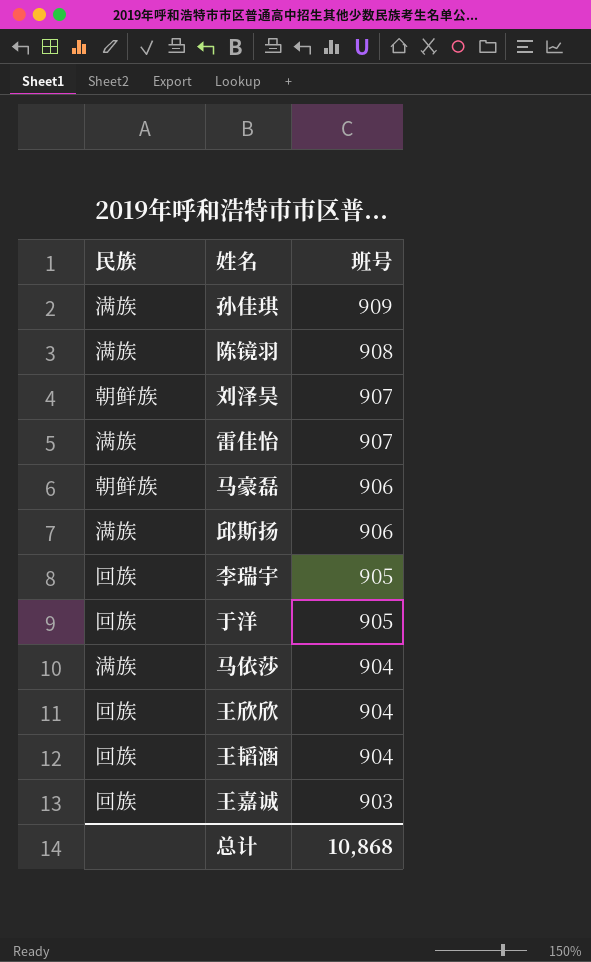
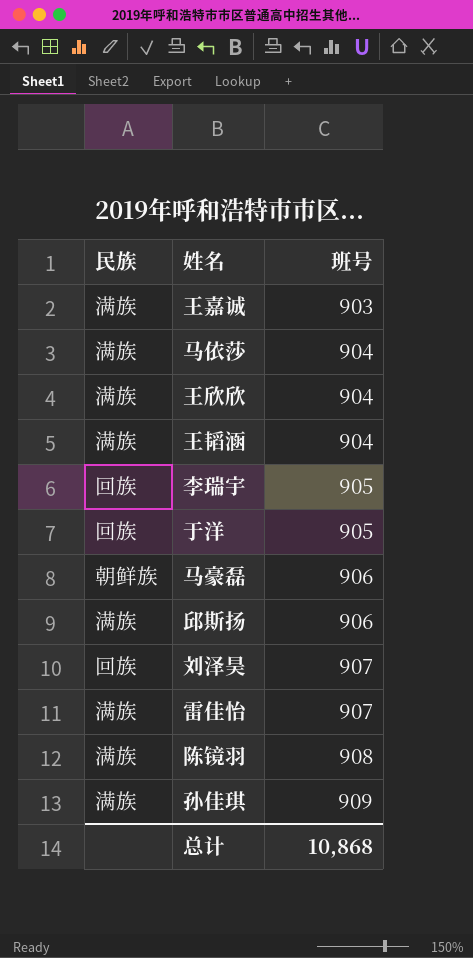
row order: 班号 descending -> 班号 ascending
王嘉诚 | 民族: 回族 -> 满族
王欣欣 | 民族: 回族 -> 满族
王韬涵 | 民族: 回族 -> 满族
刘泽昊 | 民族: 朝鲜族 -> 回族

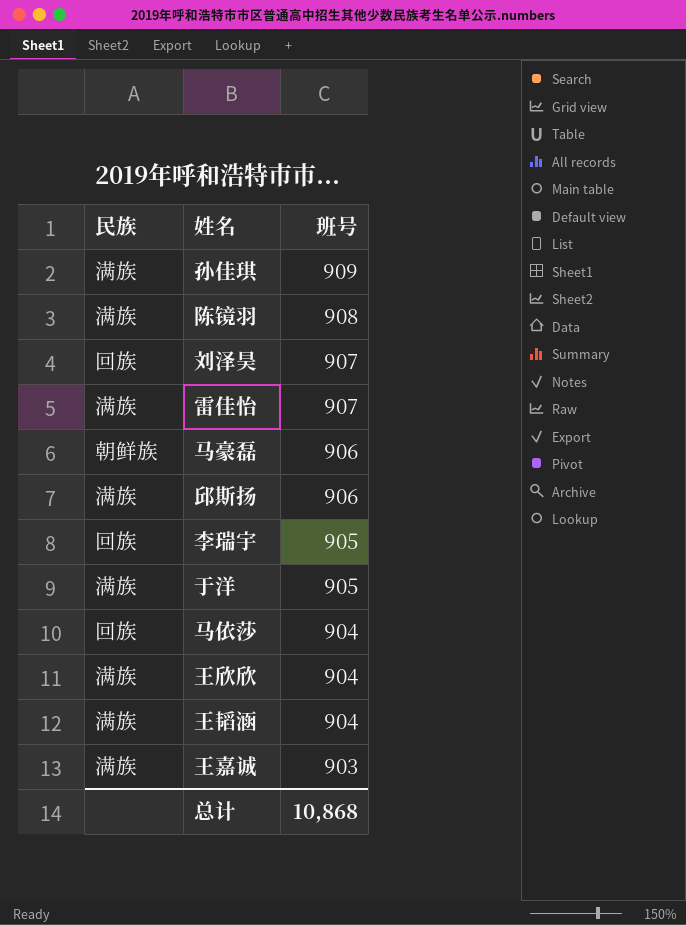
row order: 班号 ascending -> 班号 descending
于洋 | 民族: 回族 -> 满族
马依莎 | 民族: 满族 -> 回族

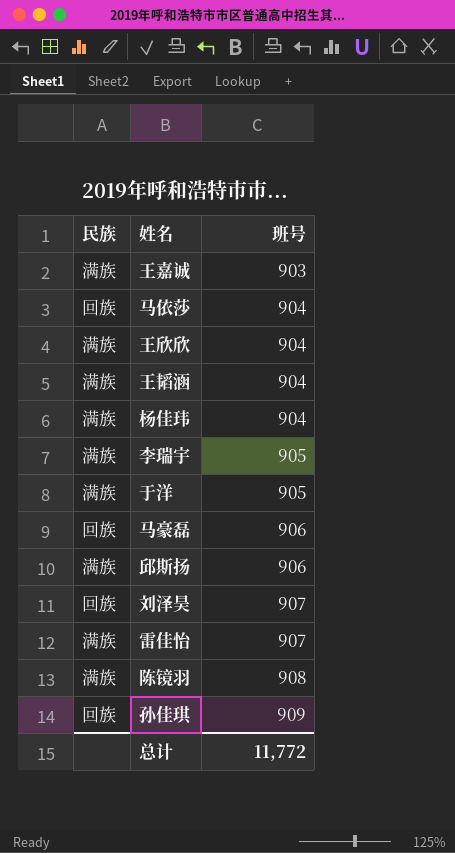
row order: 班号 descending -> 班号 ascending
row 杨佳玮: none -> 满族 | 904
李瑞宇 | 民族: 回族 -> 满族
马豪磊 | 民族: 朝鲜族 -> 回族
孙佳琪 | 民族: 满族 -> 回族
总计 | 班号: 10,868 -> 11,772

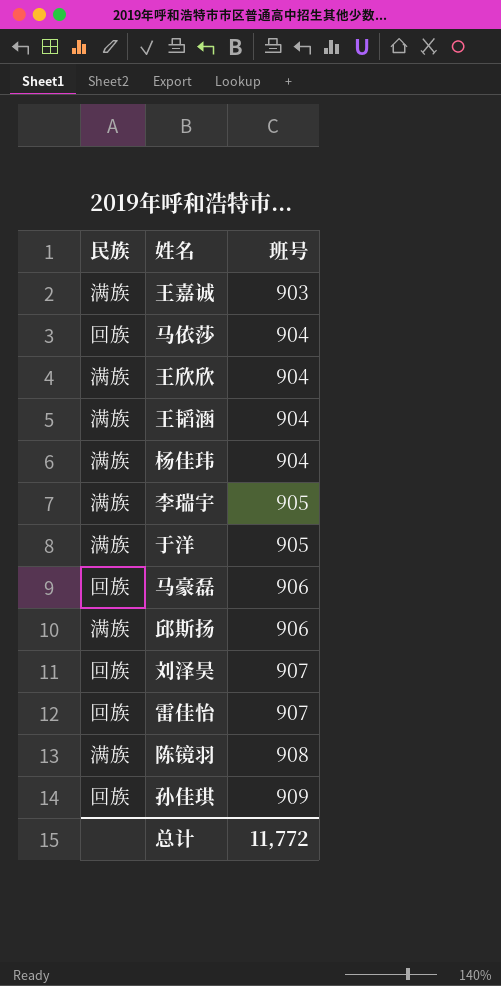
雷佳怡 | 民族: 满族 -> 回族

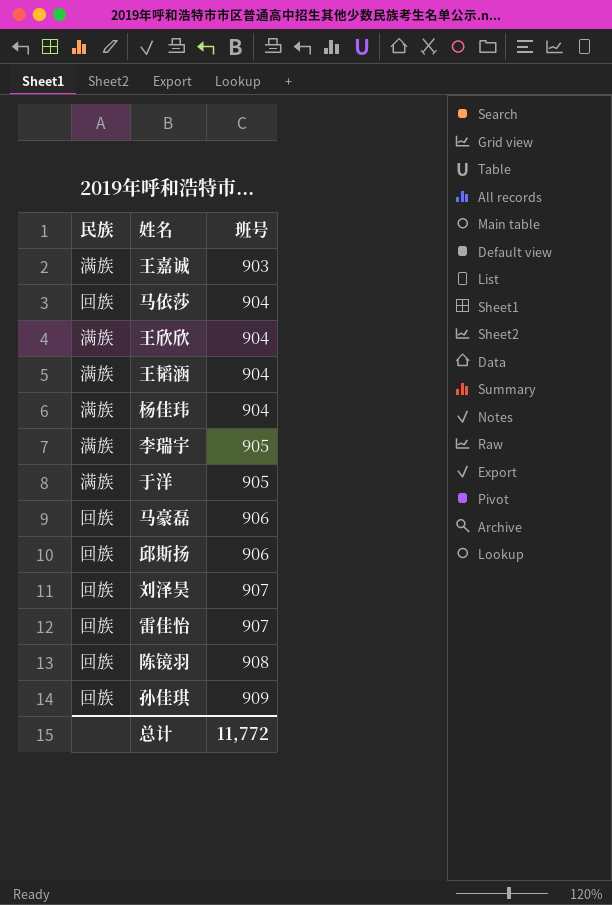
邱斯扬 | 民族: 满族 -> 回族
陈镜羽 | 民族: 满族 -> 回族

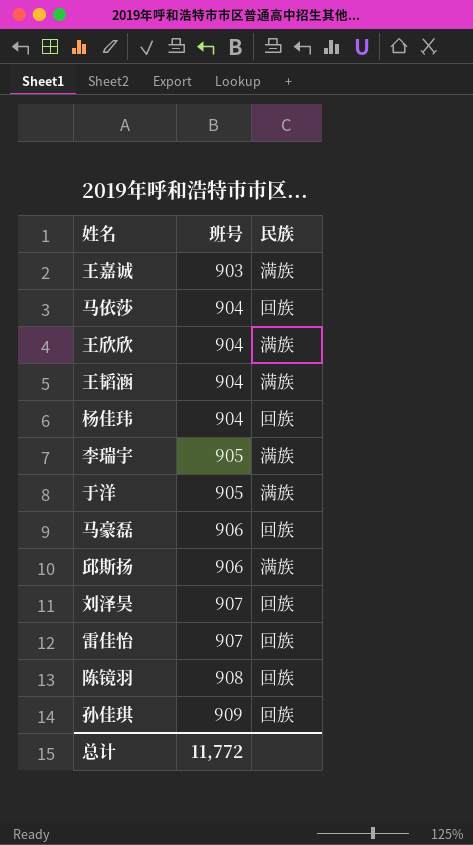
column 民族 | position: 1 -> 3
杨佳玮 | 民族: 满族 -> 回族
邱斯扬 | 民族: 回族 -> 满族

